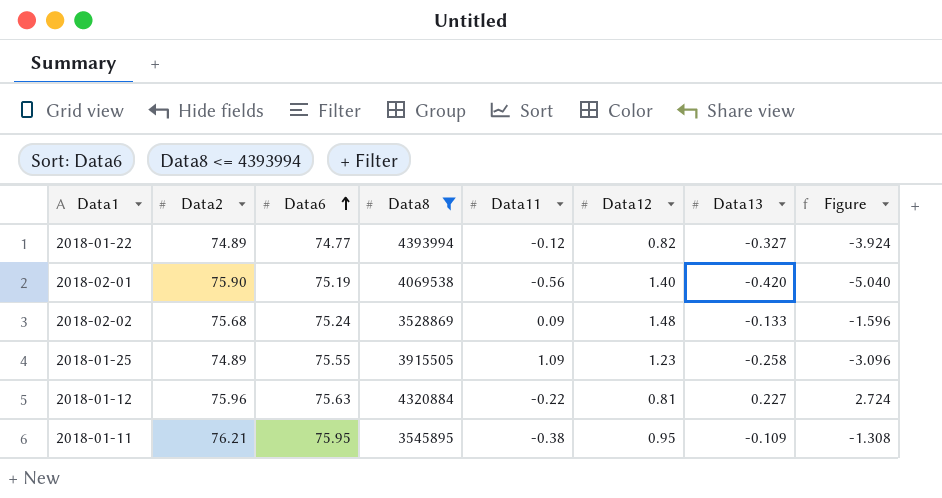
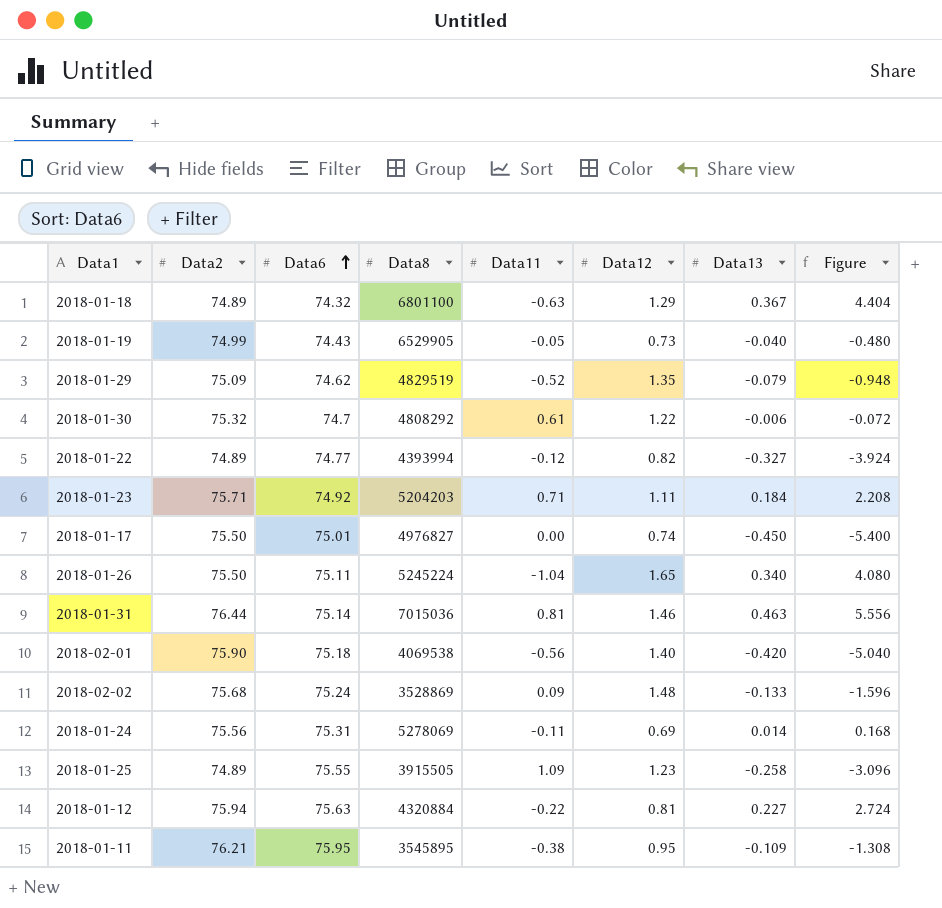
filter: Data8 <= 4393994 -> none
2018-02-01 | Data6: 75.19 -> 75.18
2018-01-12 | Data2: 75.96 -> 75.94

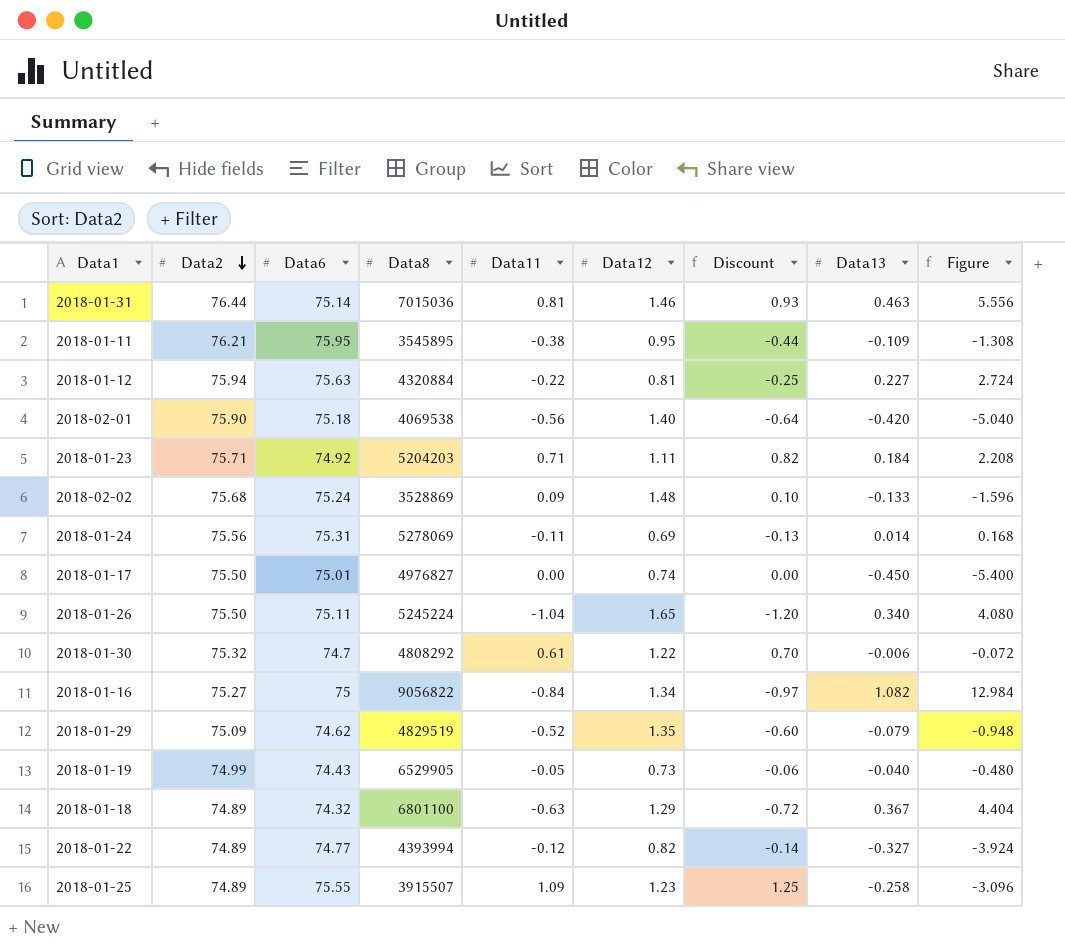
row order: Data6 ascending -> Data2 descending
column Discount | formula: none -> [Data11] * 1.15
row 2018-01-16: none -> 75.27 | 75 | 9056822 | -0.84 | 1.34 | -0.97 | 1.082 | 12.984
2018-01-25 | Data8: 3915505 -> 3915507

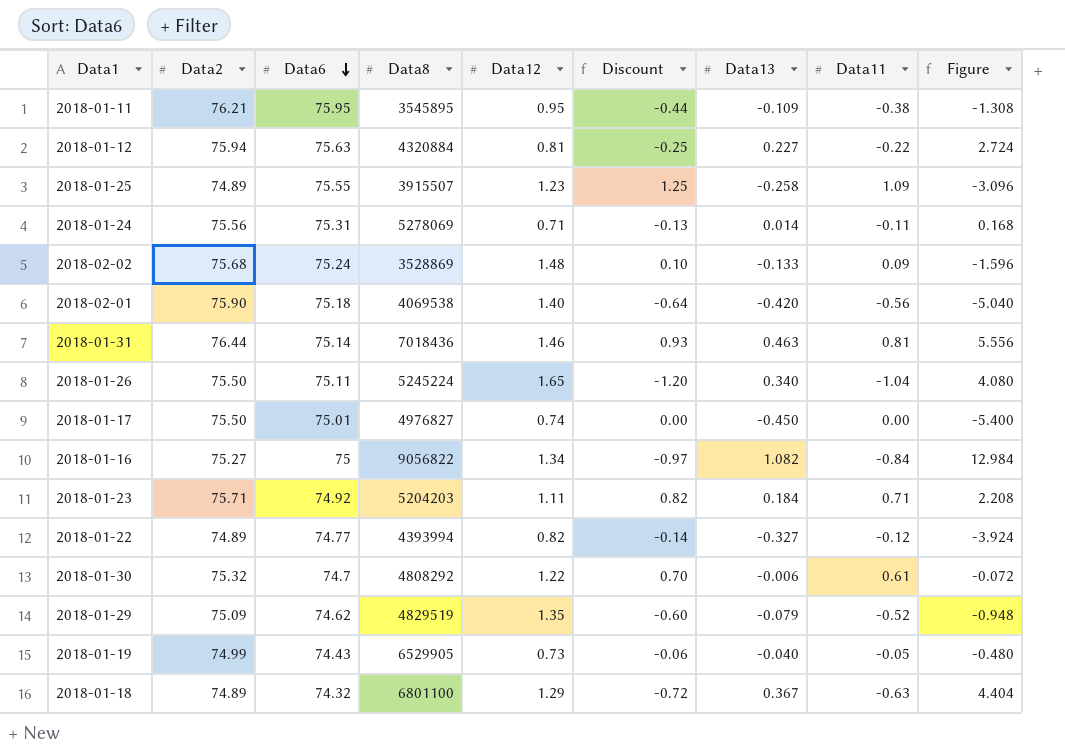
row order: Data2 descending -> Data6 descending
column Data11 | position: 5 -> 8
2018-01-24 | Data12: 0.69 -> 0.71
2018-01-31 | Data8: 7015036 -> 7018436

